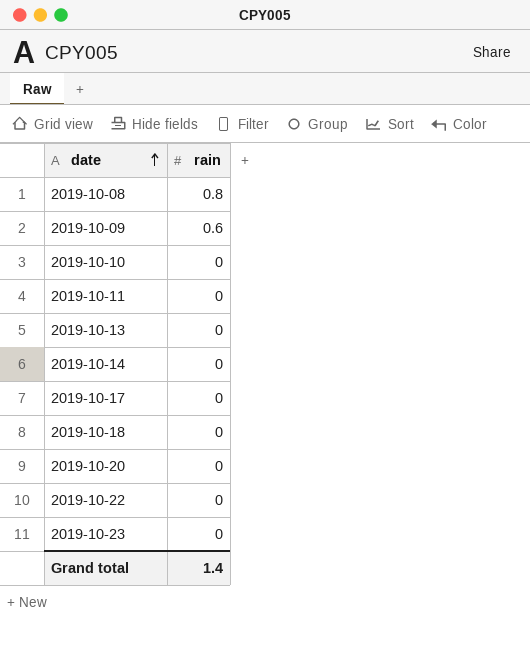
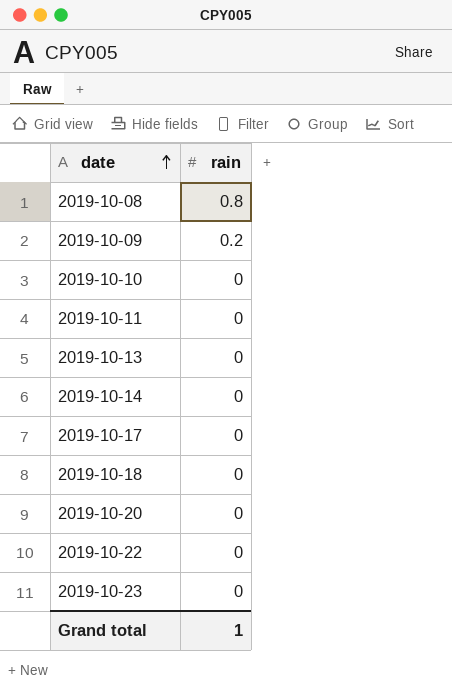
2019-10-09 | rain: 0.6 -> 0.2
Grand total | rain: 1.4 -> 1

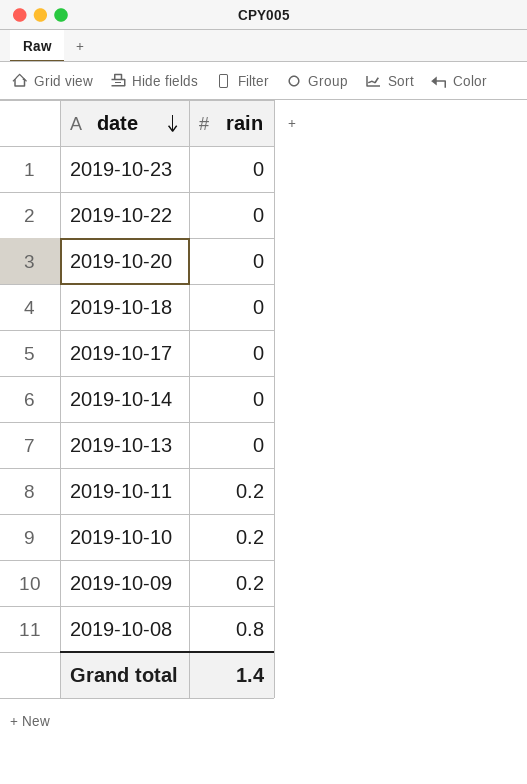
row order: date ascending -> date descending
2019-10-11 | rain: 0 -> 0.2
2019-10-10 | rain: 0 -> 0.2
Grand total | rain: 1 -> 1.4

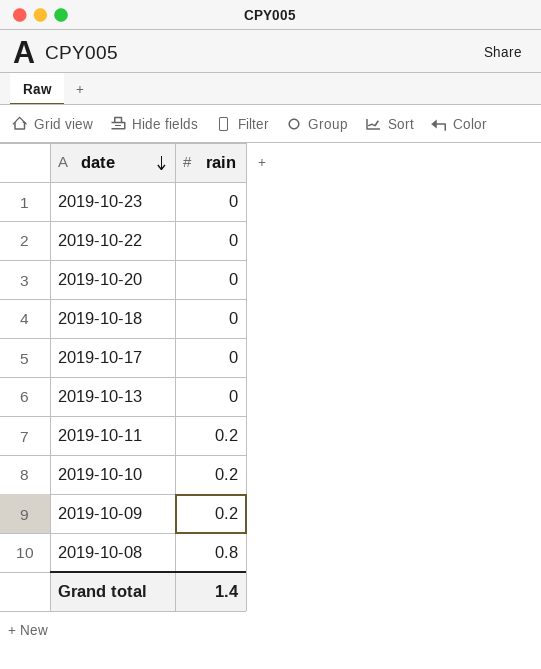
row 2019-10-14: 0 -> none

